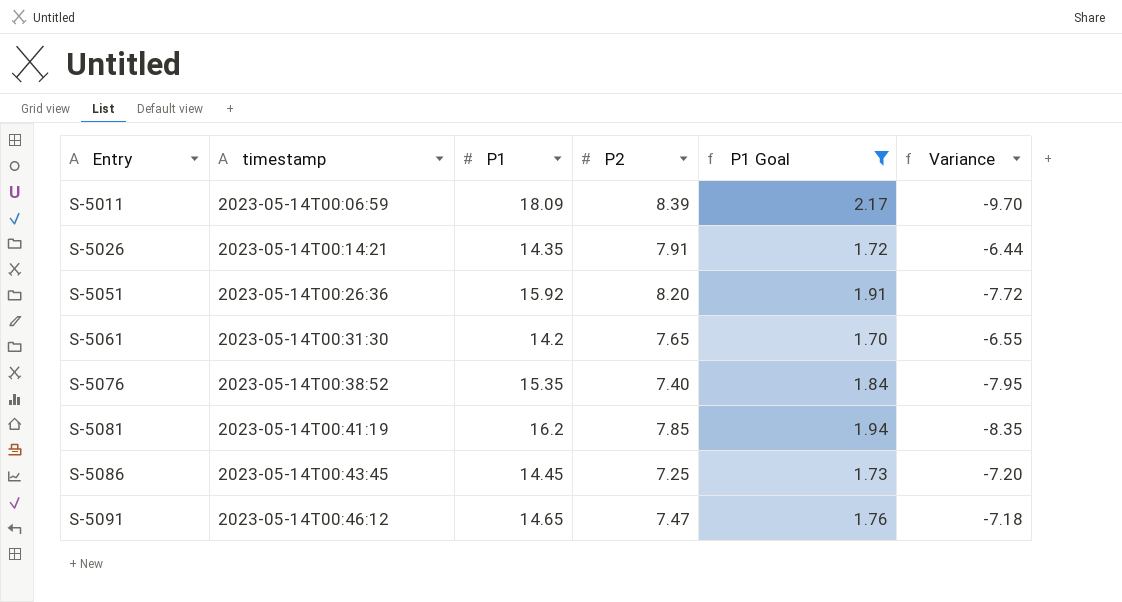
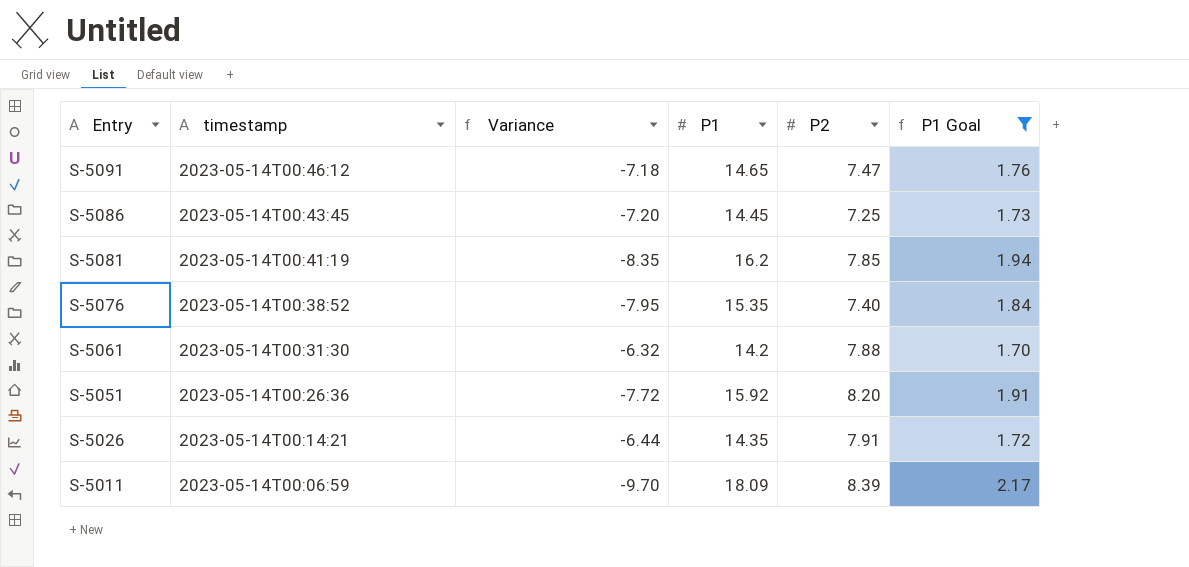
row order: Entry ascending -> Entry descending
column Variance | position: 6 -> 3
S-5061 | Variance: -6.55 -> -6.32
S-5061 | P2: 7.65 -> 7.88

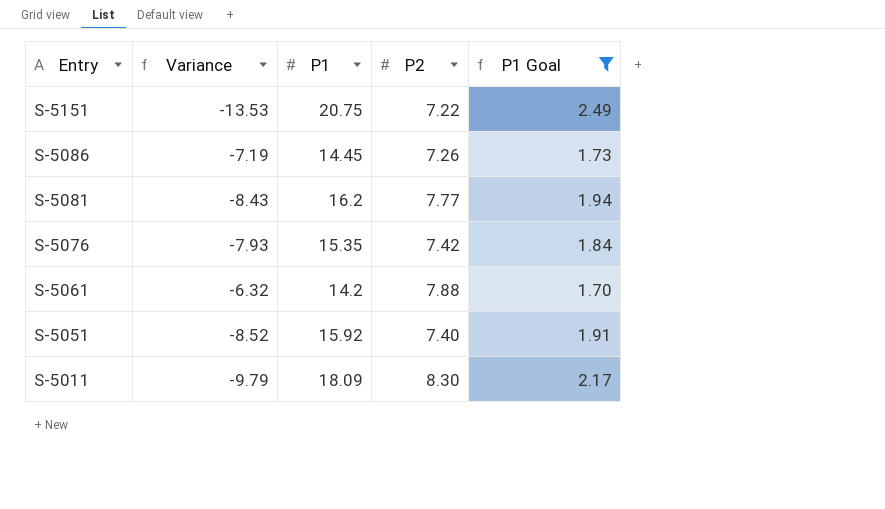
column timestamp | position: 2 -> none
row S-5091: 2023-05-14T00:46:12 | -7.18 | 14.65 | 7.47 | 1.76 -> none
row S-5026: 2023-05-14T00:14:21 | -6.44 | 14.35 | 7.91 | 1.72 -> none
row S-5151: none -> -13.53 | 20.75 | 7.22 | 2.49
S-5086 | Variance: -7.20 -> -7.19
S-5086 | P2: 7.25 -> 7.26
S-5081 | Variance: -8.35 -> -8.43
S-5081 | P2: 7.85 -> 7.77
S-5076 | Variance: -7.95 -> -7.93
S-5076 | P2: 7.40 -> 7.42
S-5051 | Variance: -7.72 -> -8.52
S-5051 | P2: 8.20 -> 7.40
S-5011 | Variance: -9.70 -> -9.79
S-5011 | P2: 8.39 -> 8.30

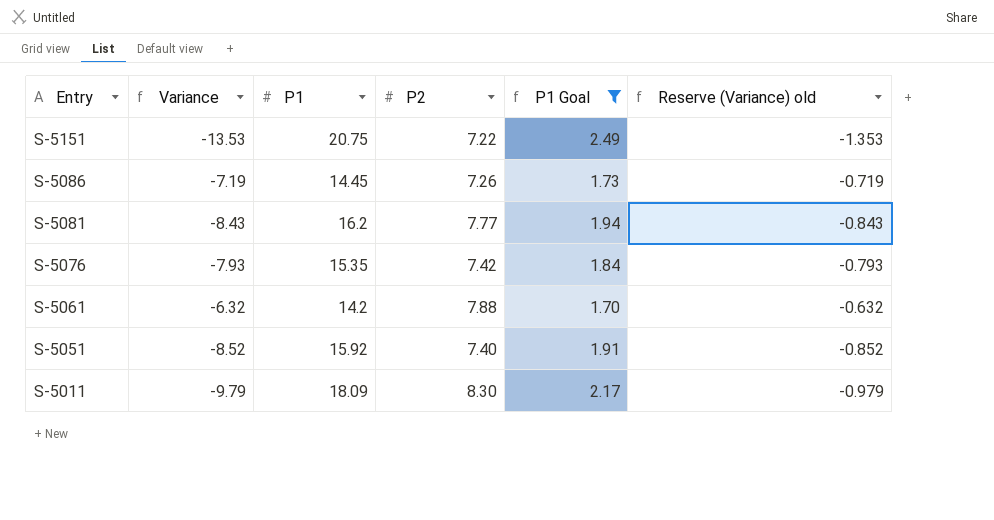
column Reserve (Variance) old | formula: none -> [Variance] * 0.1

